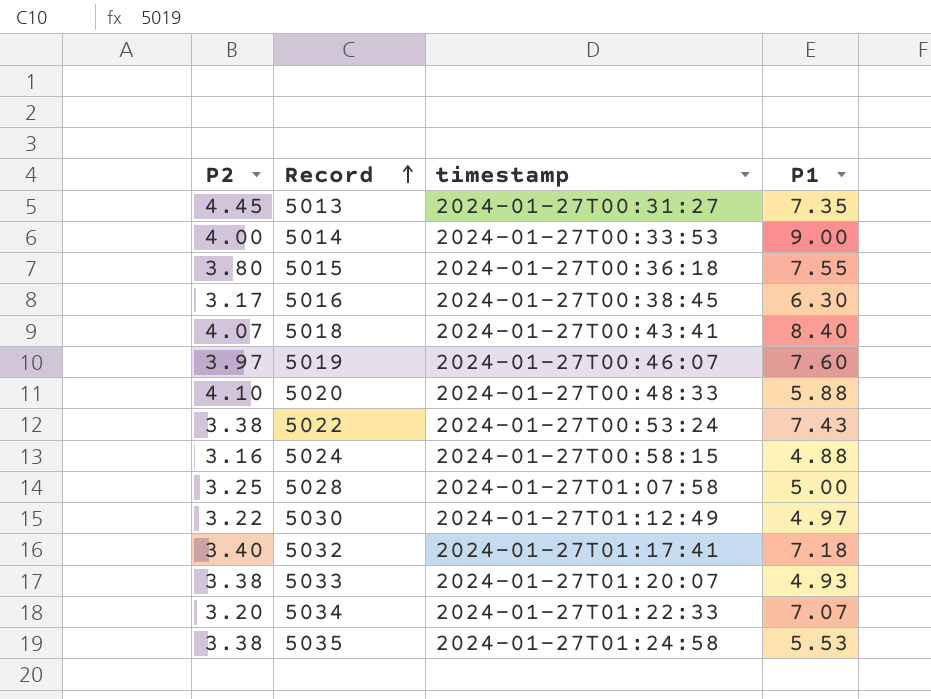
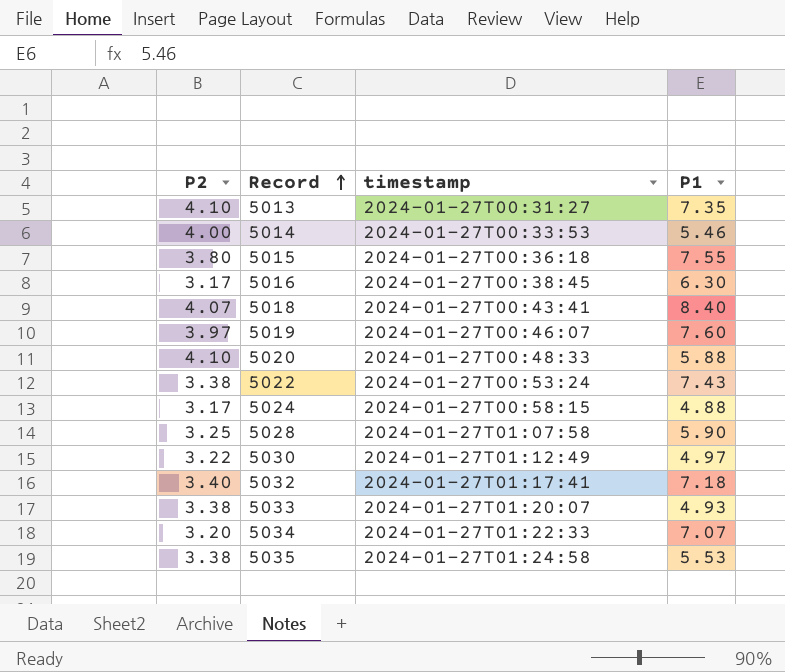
5013 | P2: 4.45 -> 4.10
5014 | P1: 9.00 -> 5.46
5024 | P2: 3.16 -> 3.17
5028 | P1: 5.00 -> 5.90

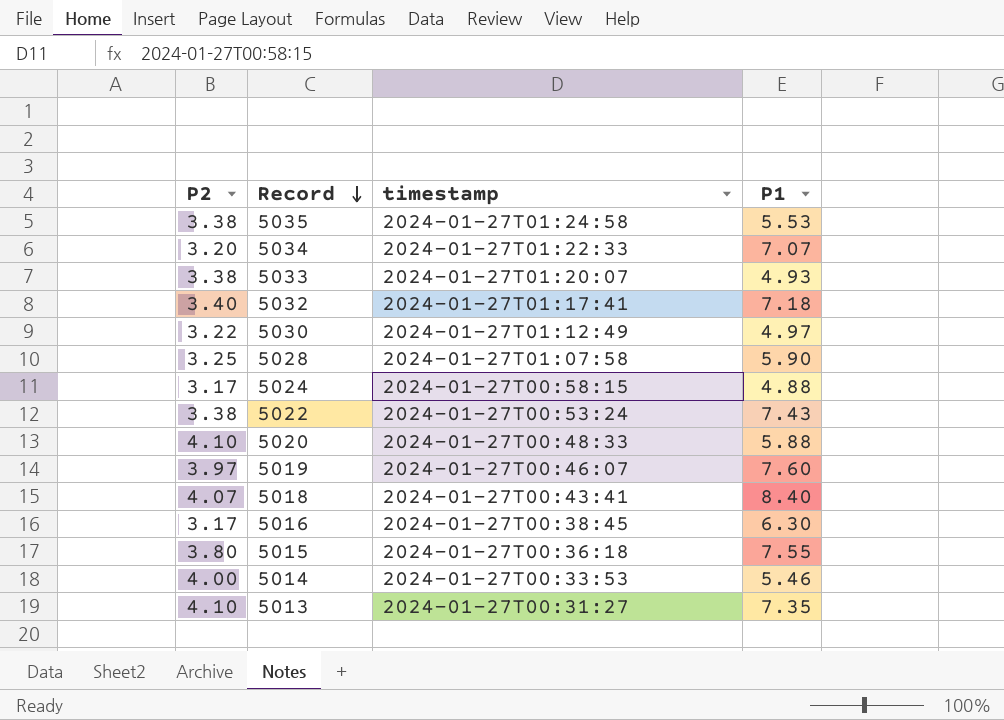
row order: Record ascending -> Record descending

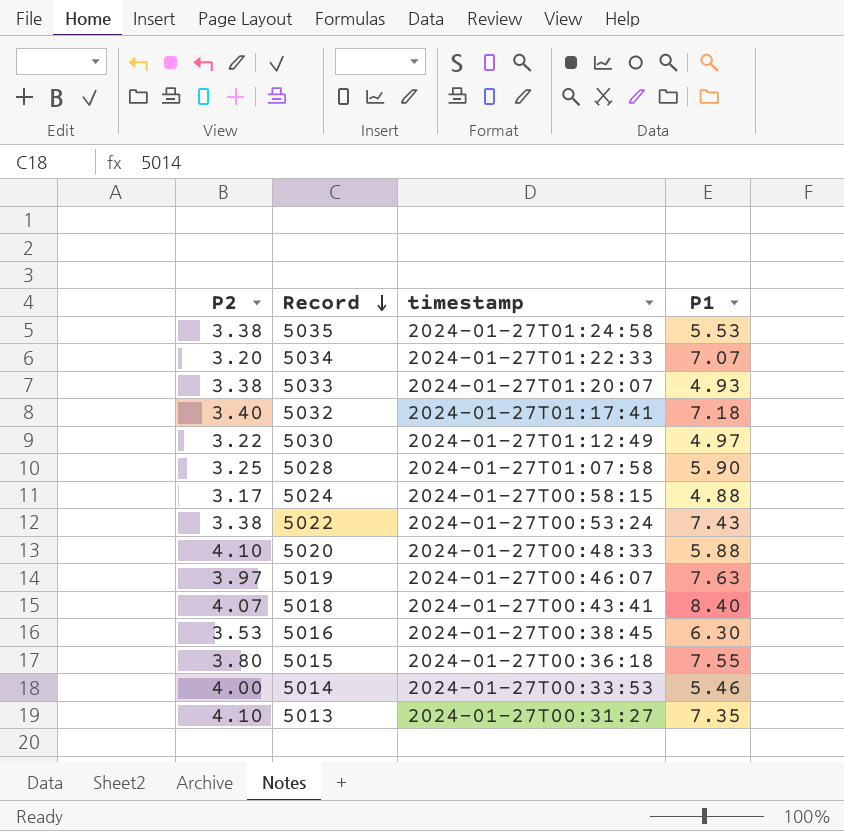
5019 | P1: 7.60 -> 7.63
5016 | P2: 3.17 -> 3.53

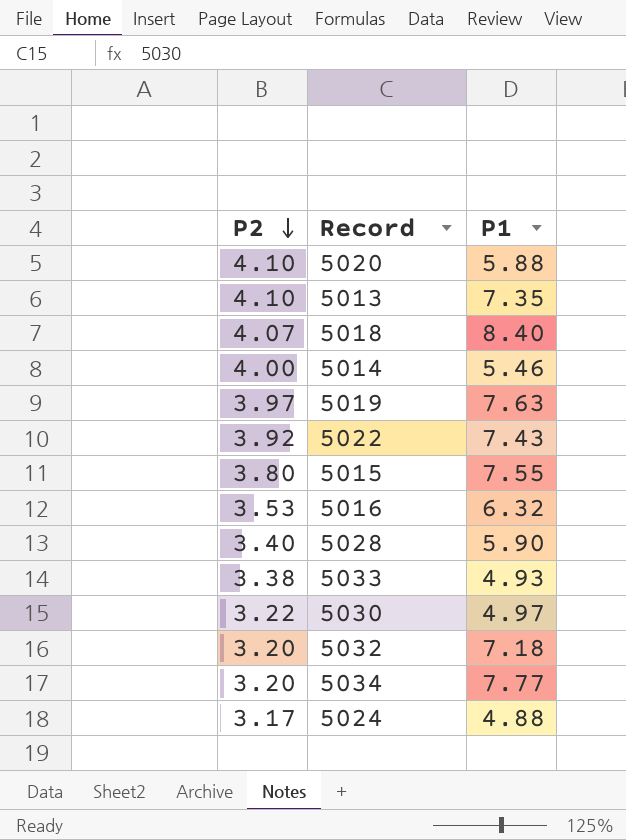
row order: Record descending -> P2 descending
column timestamp | position: 3 -> none
row 5035: 3.38 | 2024-01-27T01:24:58 | 5.53 -> none
5022 | P2: 3.38 -> 3.92
5016 | P1: 6.30 -> 6.32
5028 | P2: 3.25 -> 3.40
5032 | P2: 3.40 -> 3.20
5034 | P1: 7.07 -> 7.77

